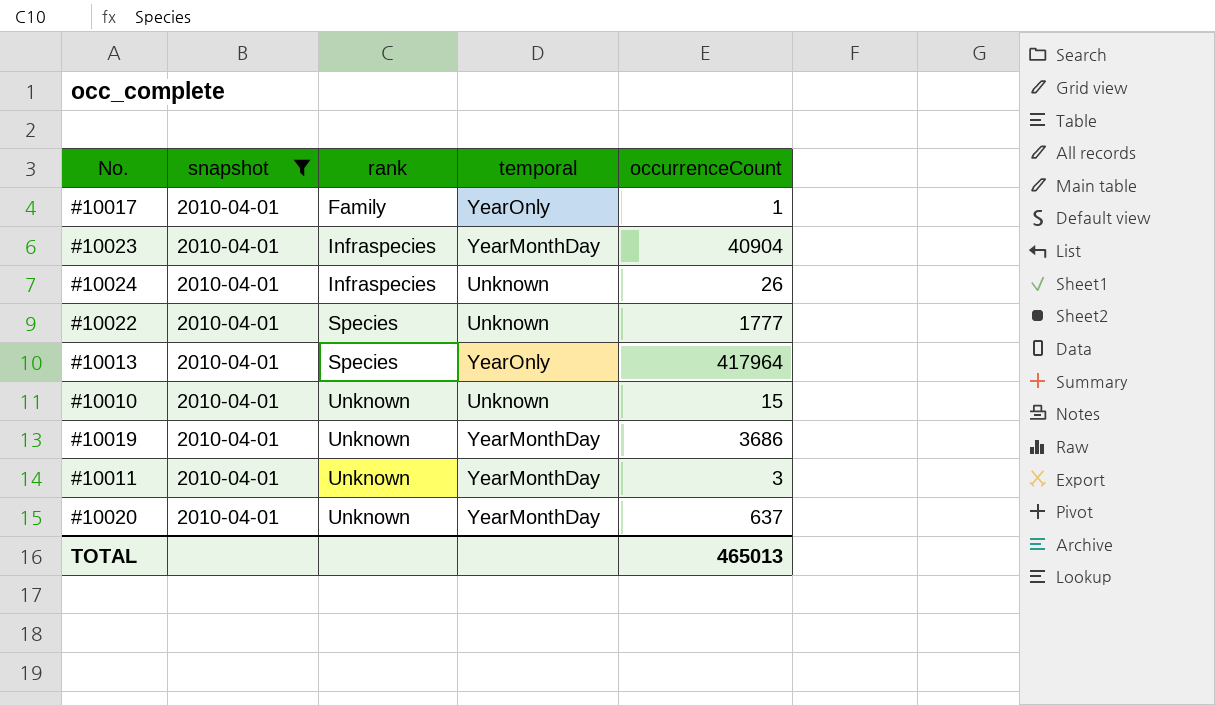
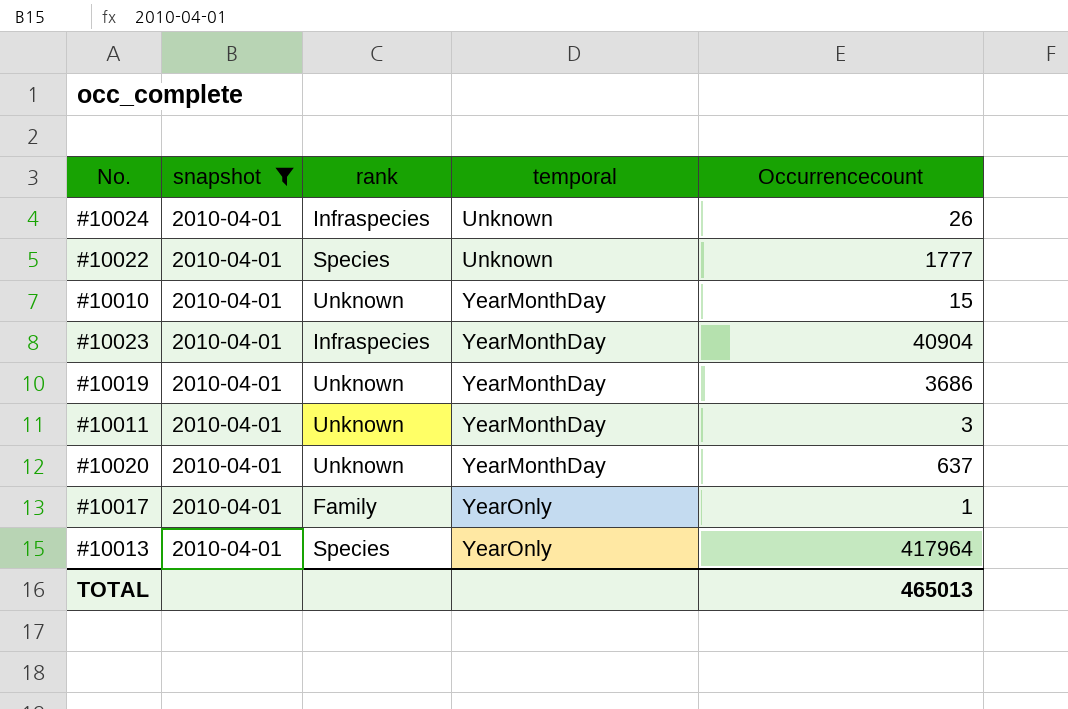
row order: rank ascending -> temporal ascending
column name: occurrenceCount -> Occurrencecount
#10010 | temporal: Unknown -> YearMonthDay

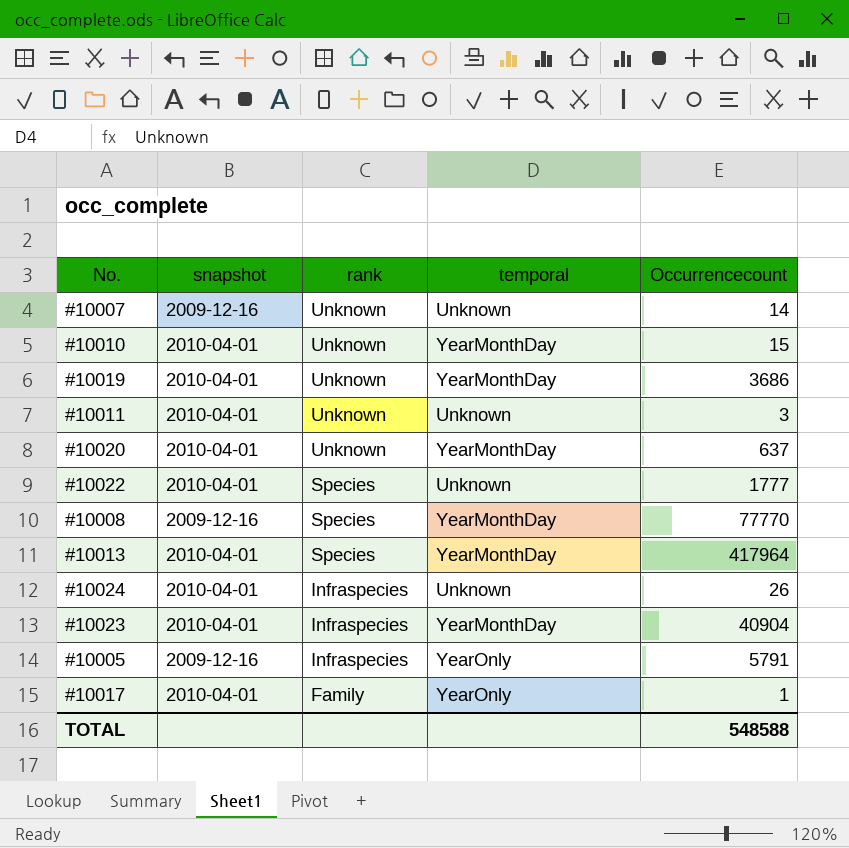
filter: snapshot = 2010-04-01 -> none
row order: temporal ascending -> rank descending
#10011 | temporal: YearMonthDay -> Unknown
#10013 | temporal: YearOnly -> YearMonthDay
TOTAL | Occurrencecount: 465013 -> 548588

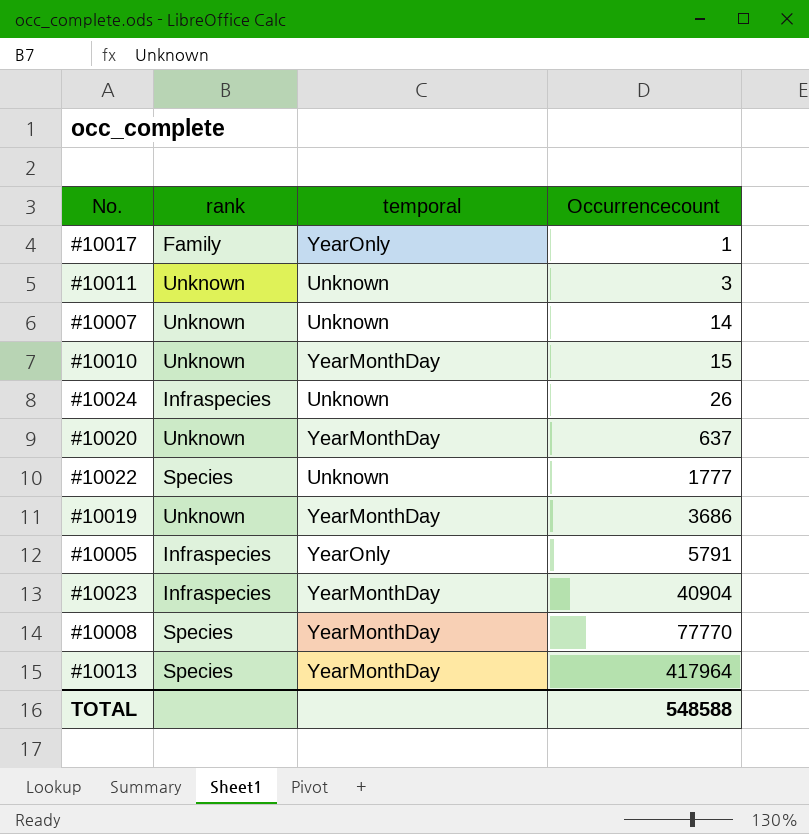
row order: rank descending -> Occurrencecount ascending
column snapshot | position: 2 -> none

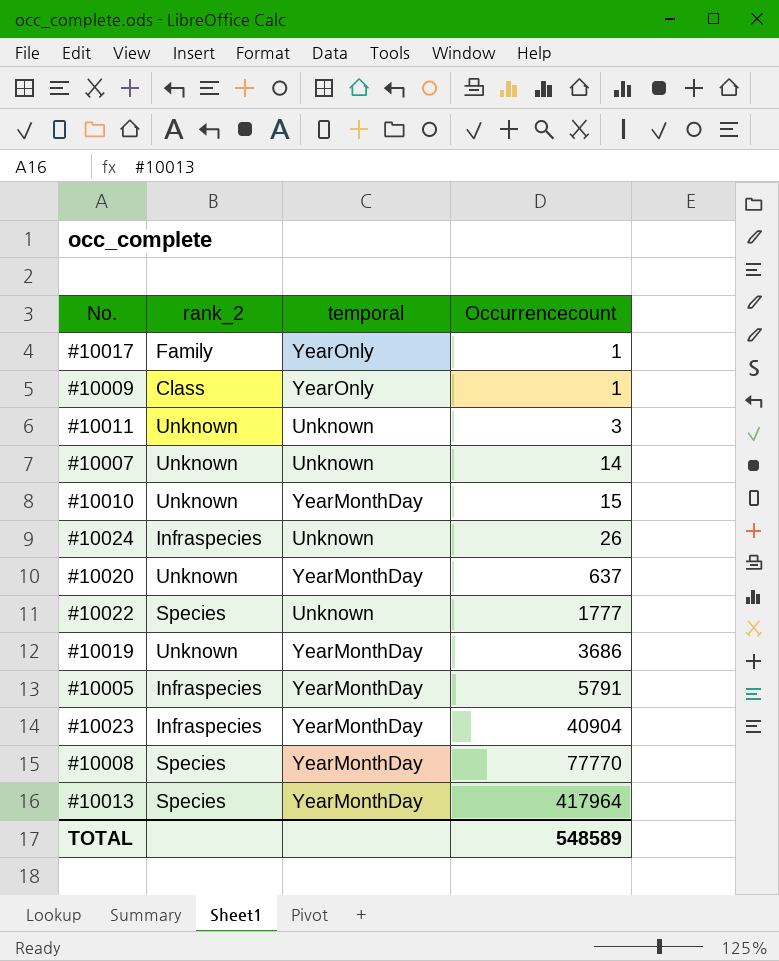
column name: rank -> rank_2
row #10009: none -> Class | YearOnly | 1
#10005 | temporal: YearOnly -> YearMonthDay
TOTAL | Occurrencecount: 548588 -> 548589

